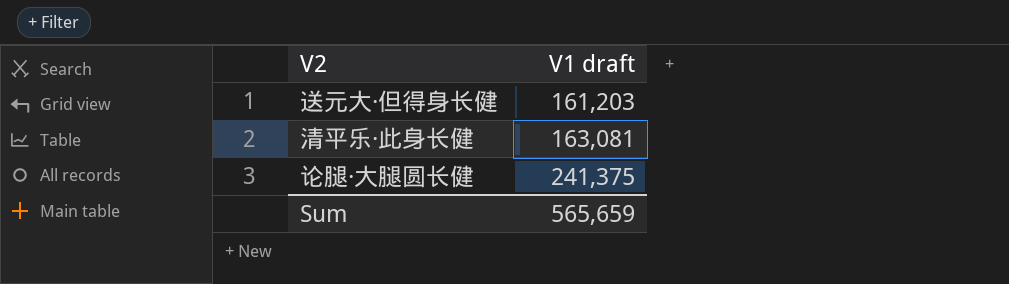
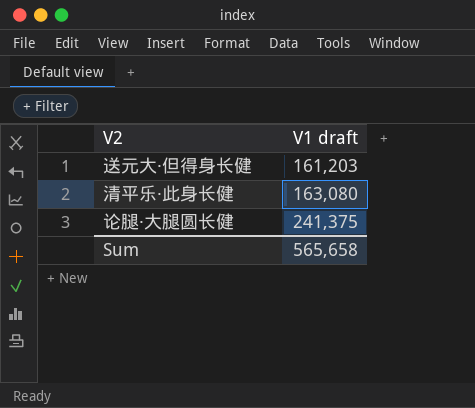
清平乐·此身长健 | V1 draft: 163,081 -> 163,080
Sum | V1 draft: 565,659 -> 565,658

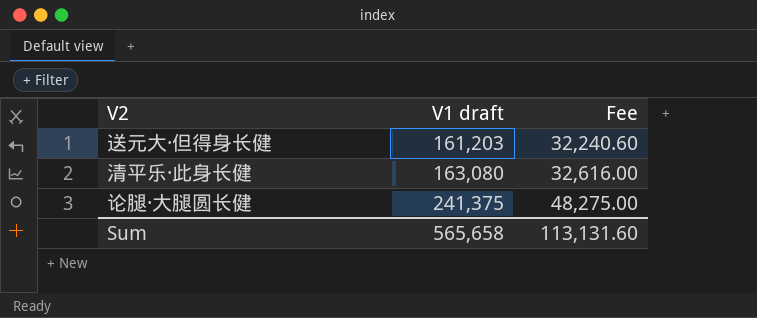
column Fee | formula: none -> [V1 draft] * 0.2

